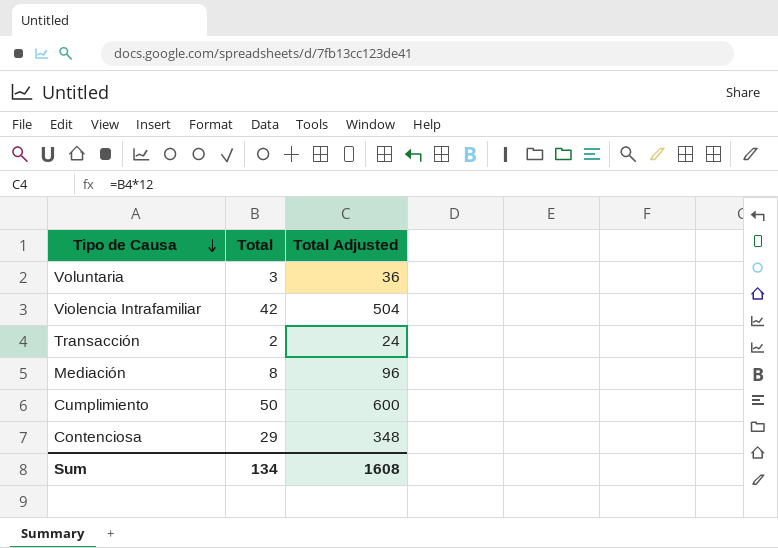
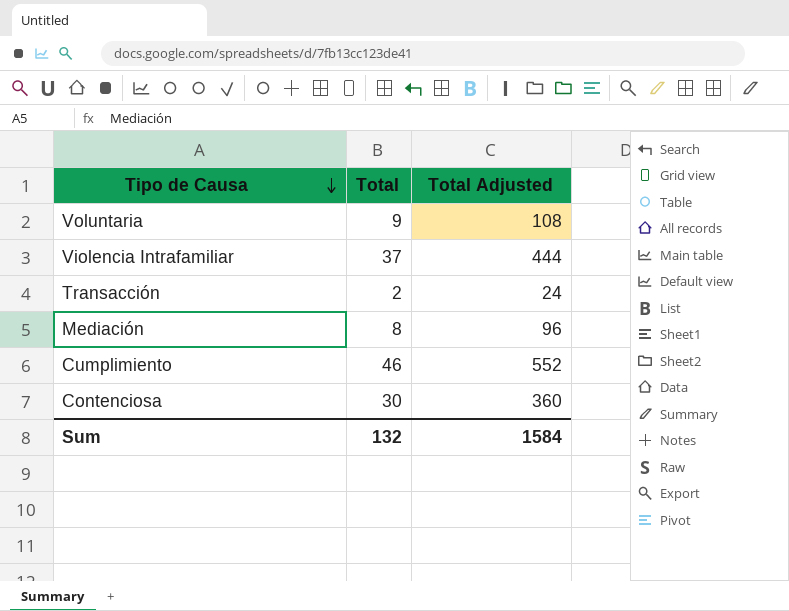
Voluntaria | Total: 3 -> 9
Voluntaria | Total Adjusted: 36 -> 108
Violencia Intrafamiliar | Total: 42 -> 37
Violencia Intrafamiliar | Total Adjusted: 504 -> 444
Cumplimiento | Total: 50 -> 46
Cumplimiento | Total Adjusted: 600 -> 552
Contenciosa | Total: 29 -> 30
Contenciosa | Total Adjusted: 348 -> 360
Sum | Total: 134 -> 132
Sum | Total Adjusted: 1608 -> 1584

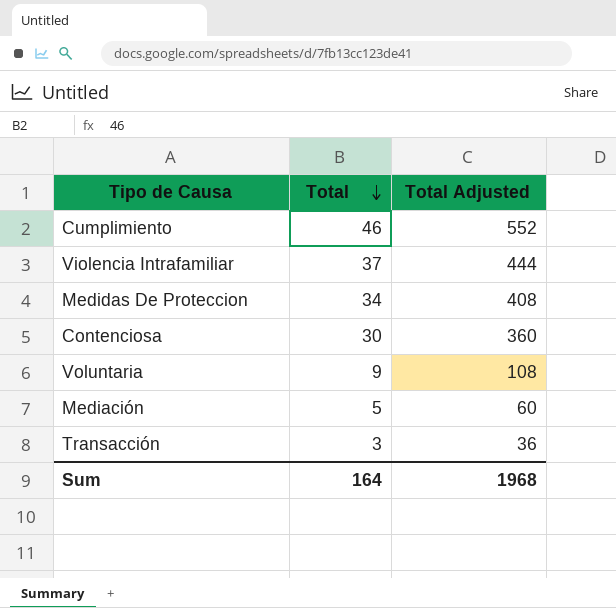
row order: Tipo de Causa descending -> Total descending
row Medidas De Proteccion: none -> 34 | 408
Mediación | Total: 8 -> 5
Mediación | Total Adjusted: 96 -> 60
Transacción | Total: 2 -> 3
Transacción | Total Adjusted: 24 -> 36
Sum | Total: 132 -> 164
Sum | Total Adjusted: 1584 -> 1968

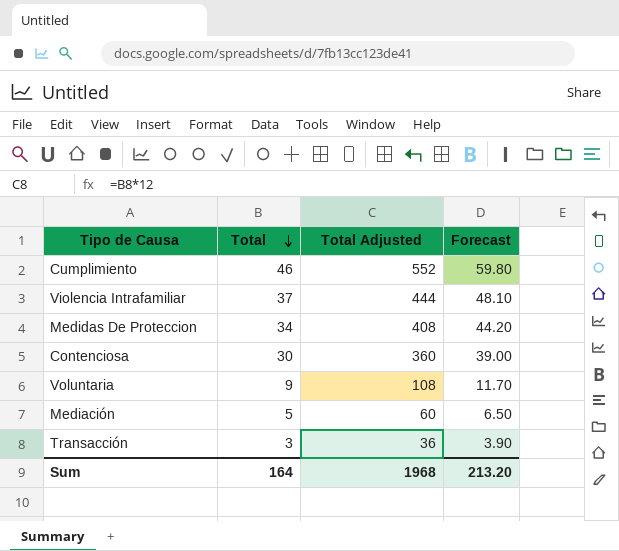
column Forecast | formula: none -> [Total] * 1.3

